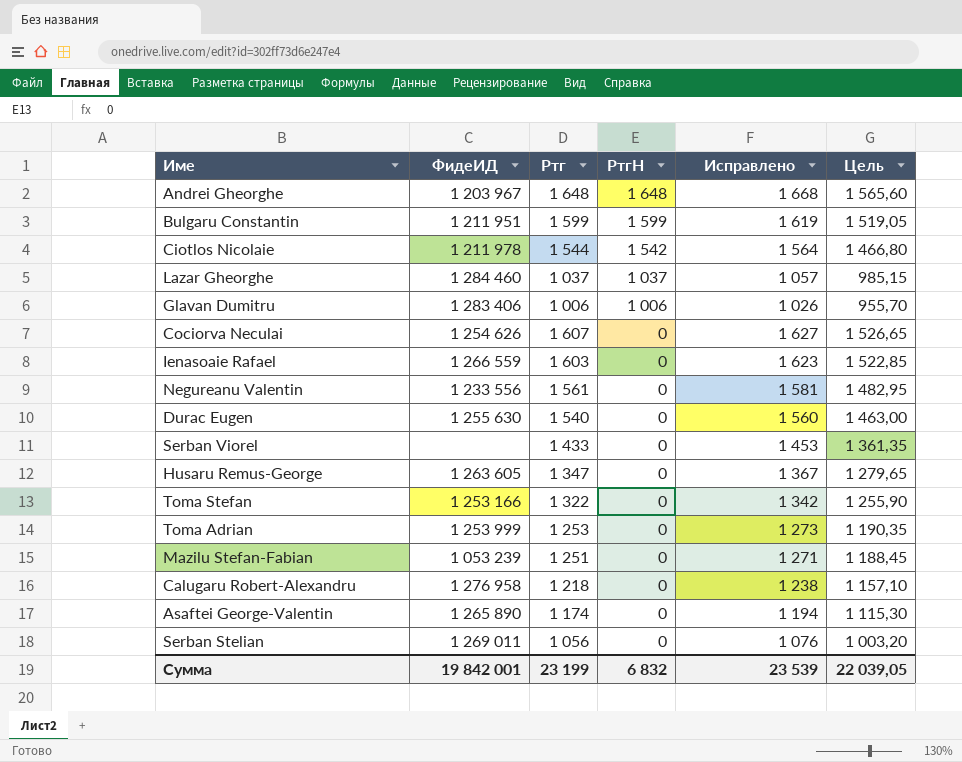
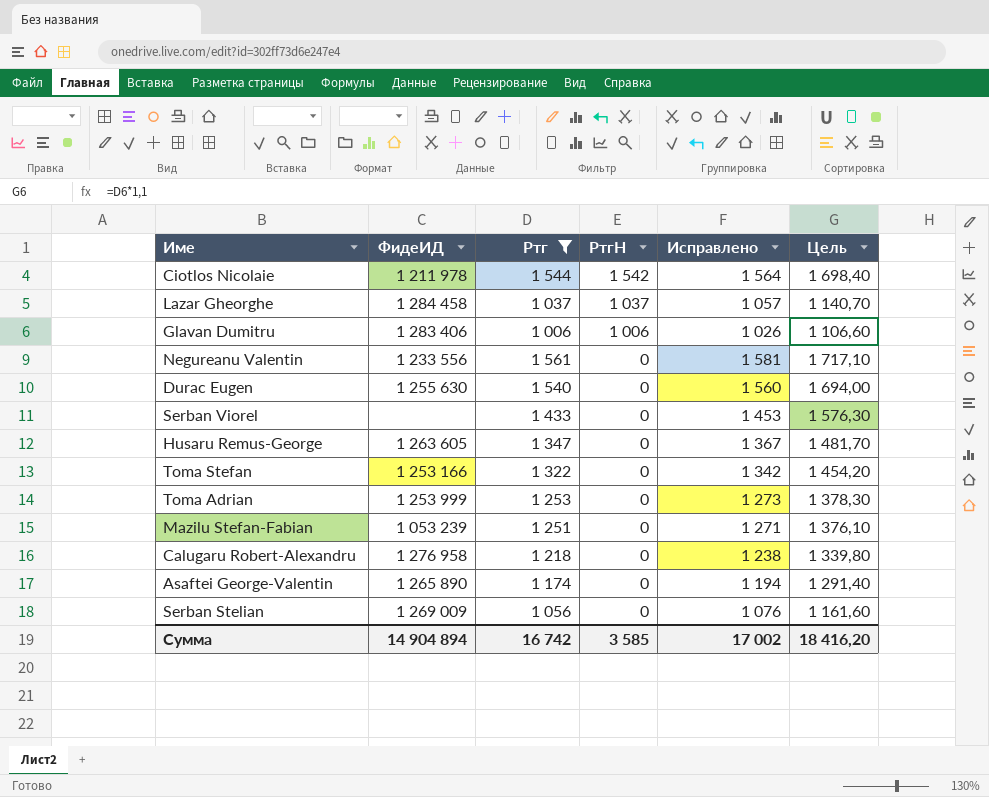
filter: none -> Ртг <= 1 561
column Цель | formula: [Ртг] * 0,95 -> [Ртг] * 1,1
Lazar Gheorghe | ФидеИД: 1 284 460 -> 1 284 458
Serban Stelian | ФидеИД: 1 269 011 -> 1 269 009
Сумма | ФидеИД: 19 842 001 -> 14 904 894
Сумма | Ртг: 23 199 -> 16 742
Сумма | РтгН: 6 832 -> 3 585
Сумма | Исправлено: 23 539 -> 17 002
Сумма | Цель: 22 039,05 -> 18 416,20

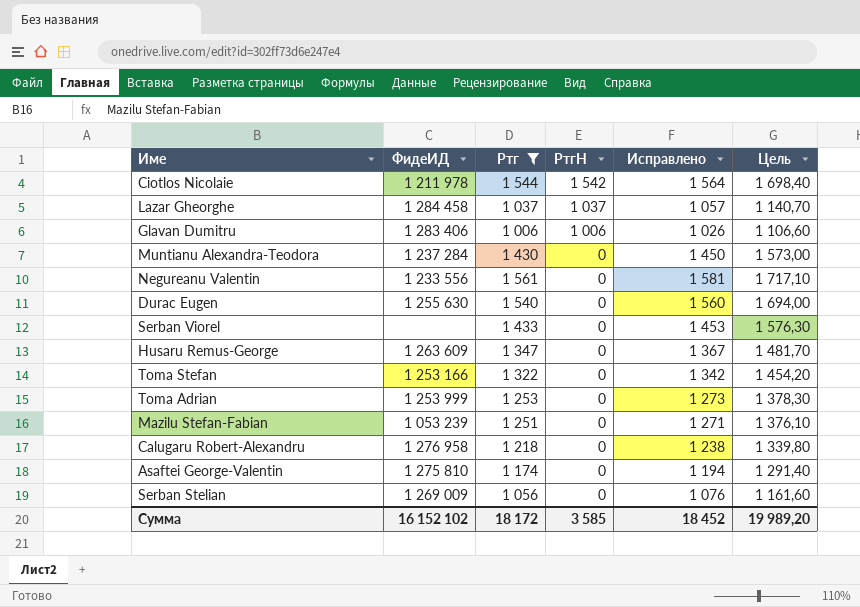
row Muntianu Alexandra-Teodora: none -> 1 237 284 | 1 430 | 0 | 1 450 | 1 573,00
Husaru Remus-George | ФидеИД: 1 263 605 -> 1 263 609
Asaftei George-Valentin | ФидеИД: 1 265 890 -> 1 275 810
Сумма | ФидеИД: 14 904 894 -> 16 152 102
Сумма | Ртг: 16 742 -> 18 172
Сумма | Исправлено: 17 002 -> 18 452
Сумма | Цель: 18 416,20 -> 19 989,20

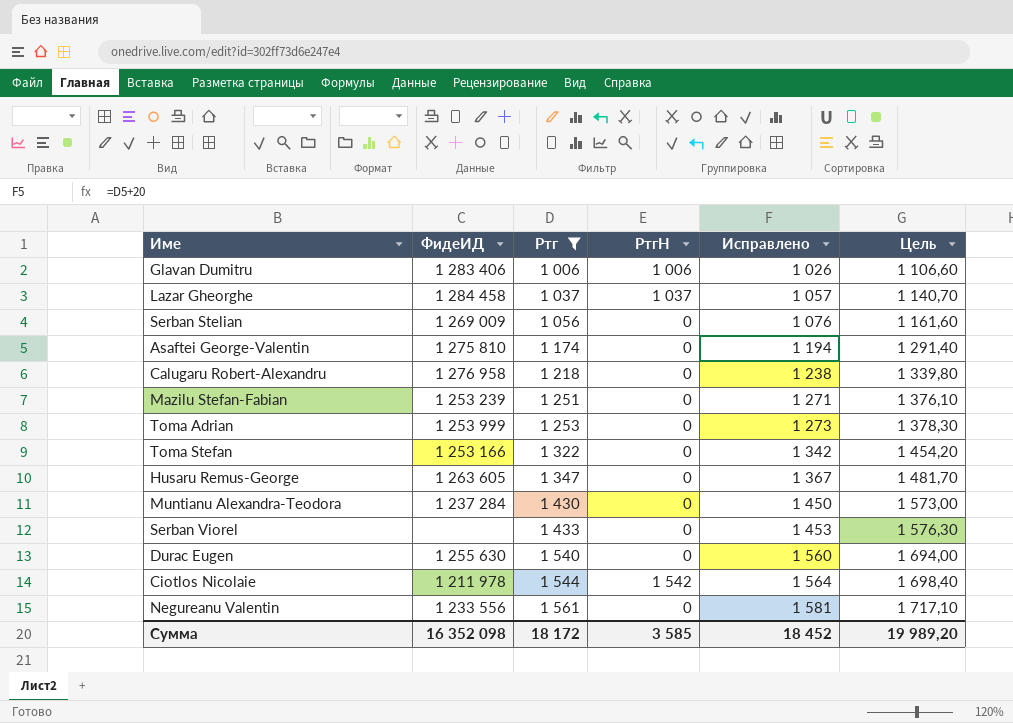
row order: РтгН descending -> Ртг ascending
Mazilu Stefan-Fabian | ФидеИД: 1 053 239 -> 1 253 239
Husaru Remus-George | ФидеИД: 1 263 609 -> 1 263 605
Сумма | ФидеИД: 16 152 102 -> 16 352 098

